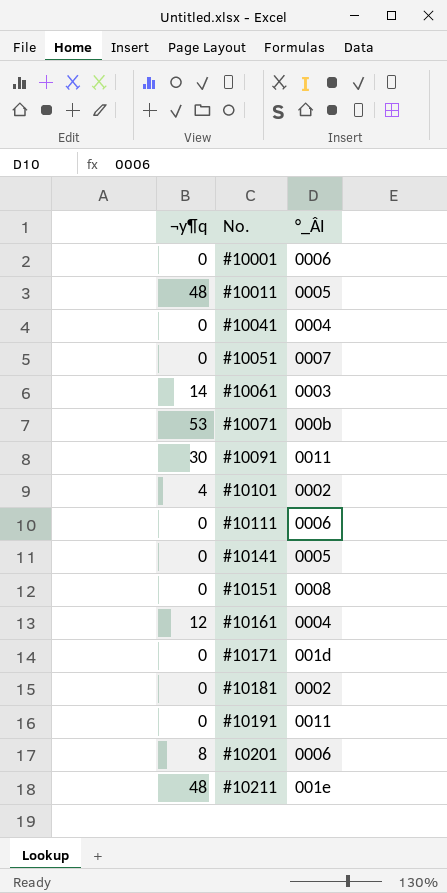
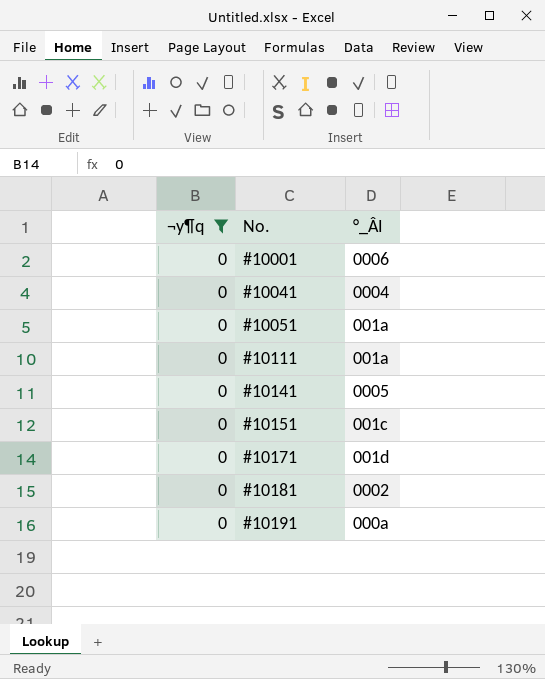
filter: none -> ¬y¶q = 0
#10051 | °_ÂI: 0007 -> 001a
#10111 | °_ÂI: 0006 -> 001a
#10151 | °_ÂI: 0008 -> 001c
#10191 | °_ÂI: 0011 -> 000a

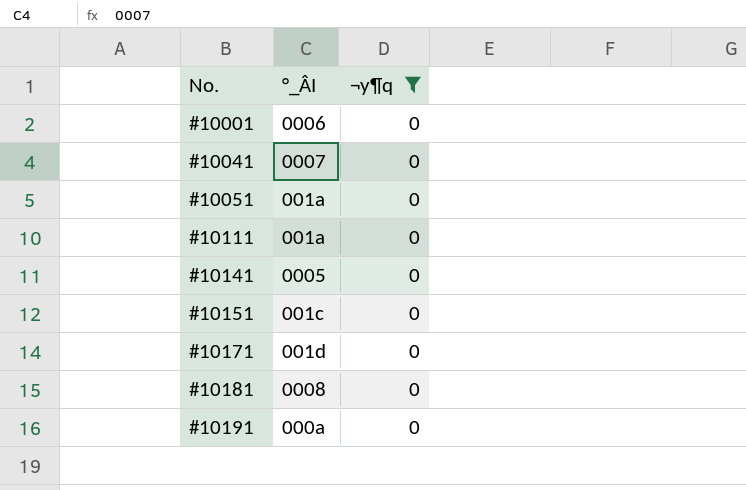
column ¬y¶q | position: 1 -> 3
#10041 | °_ÂI: 0004 -> 0007
#10181 | °_ÂI: 0002 -> 0008

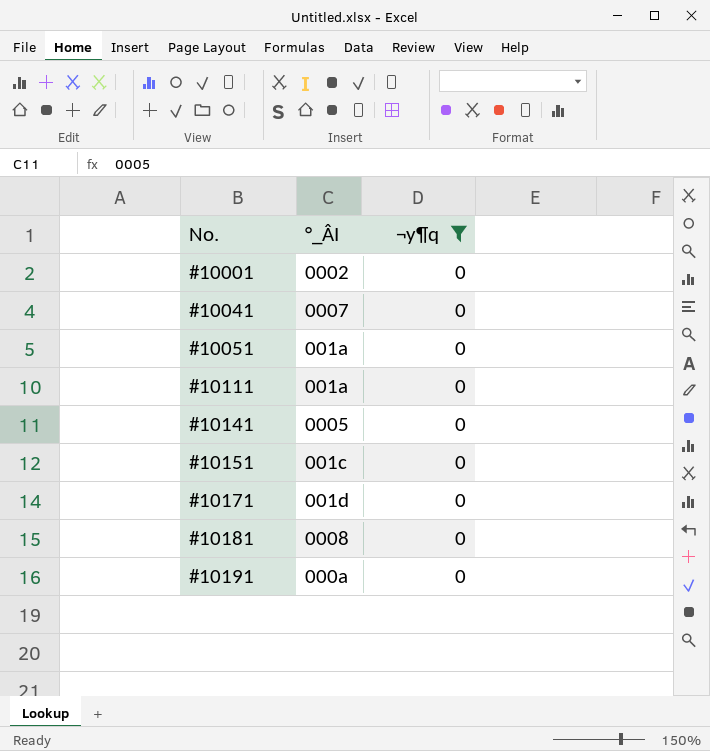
#10001 | °_ÂI: 0006 -> 0002

